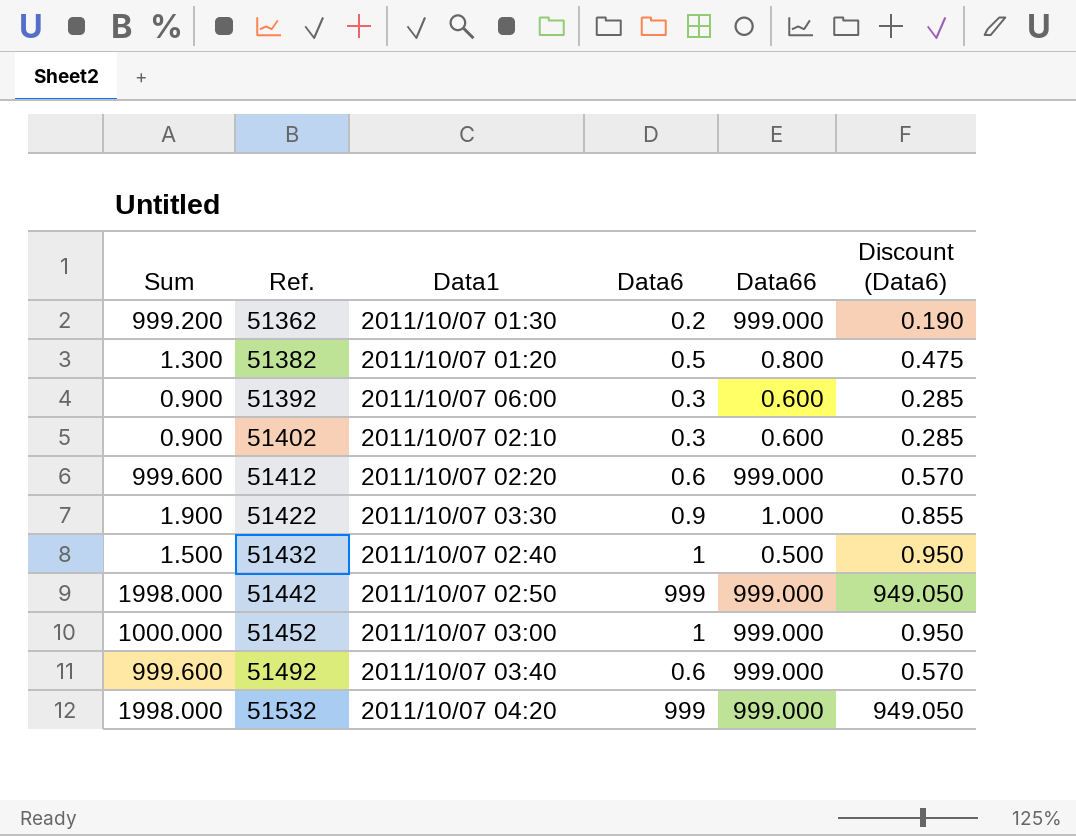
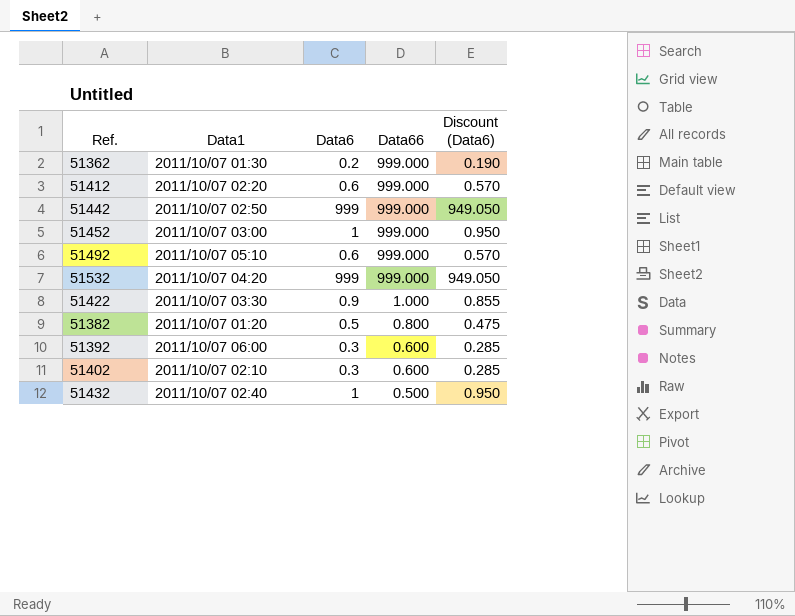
row order: Ref. ascending -> Data66 descending
column Sum | formula: [Data6] + [Data66] -> none
51492 | Data1: 2011/10/07 03:40 -> 2011/10/07 05:10

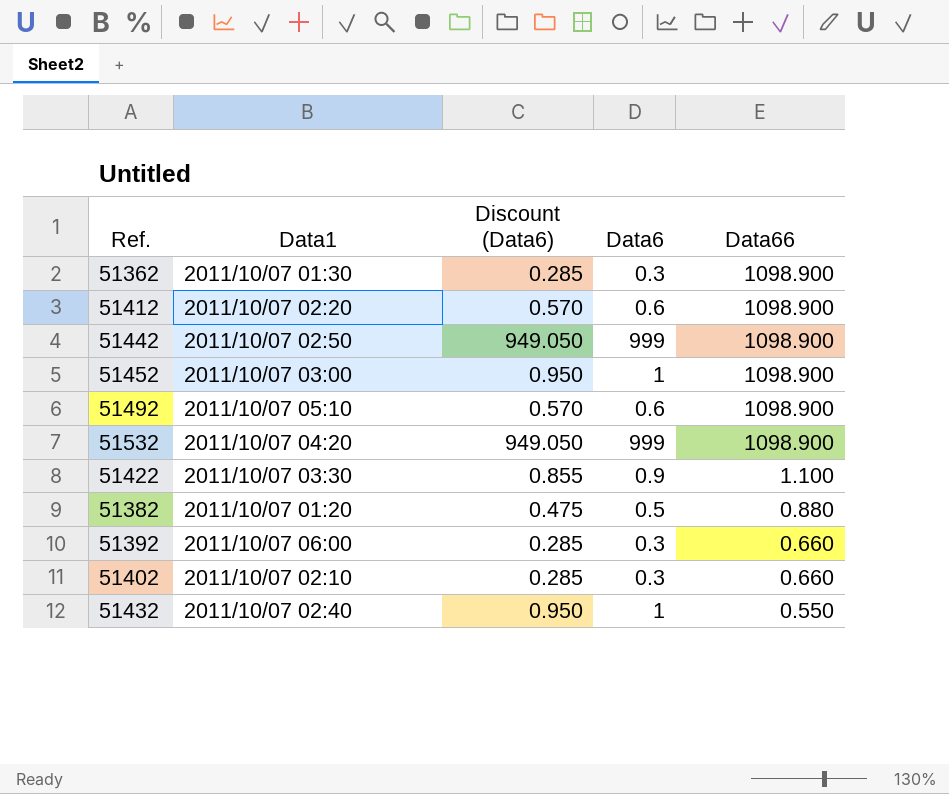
column Discount (Data6) | position: 5 -> 3
51362 | Discount (Data6): 0.190 -> 0.285
51362 | Data6: 0.2 -> 0.3
51362 | Data66: 999.000 -> 1098.900
51412 | Data66: 999.000 -> 1098.900
51442 | Data66: 999.000 -> 1098.900
51452 | Data66: 999.000 -> 1098.900
51492 | Data66: 999.000 -> 1098.900
51532 | Data66: 999.000 -> 1098.900
51422 | Data66: 1.000 -> 1.100
51382 | Data66: 0.800 -> 0.880
51392 | Data66: 0.600 -> 0.660
51402 | Data66: 0.600 -> 0.660
51432 | Data66: 0.500 -> 0.550

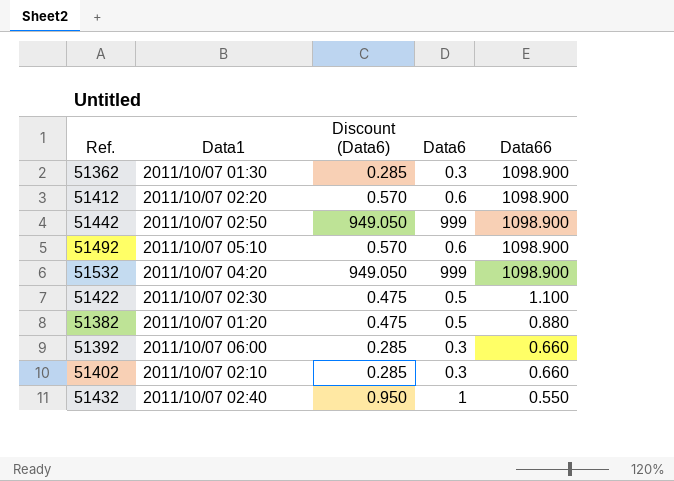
row 51452: 2011/10/07 03:00 | 0.950 | 1 | 1098.900 -> none
51422 | Data1: 2011/10/07 03:30 -> 2011/10/07 02:30
51422 | Discount (Data6): 0.855 -> 0.475
51422 | Data6: 0.9 -> 0.5

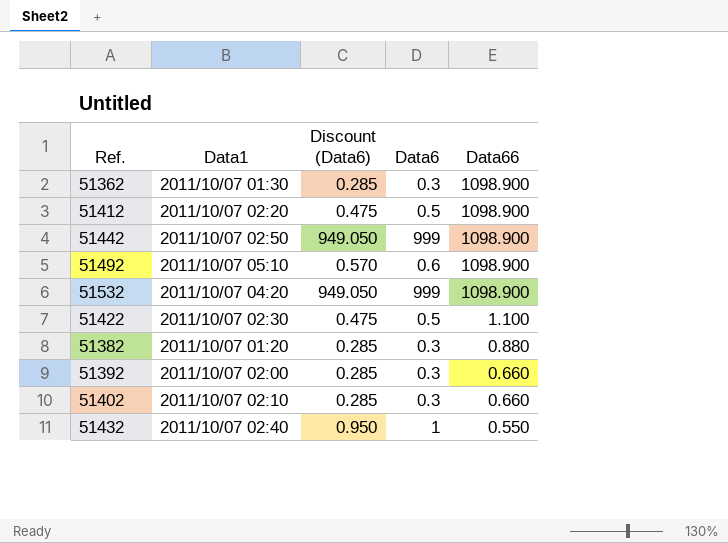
51412 | Discount (Data6): 0.570 -> 0.475
51412 | Data6: 0.6 -> 0.5
51382 | Discount (Data6): 0.475 -> 0.285
51382 | Data6: 0.5 -> 0.3
51392 | Data1: 2011/10/07 06:00 -> 2011/10/07 02:00

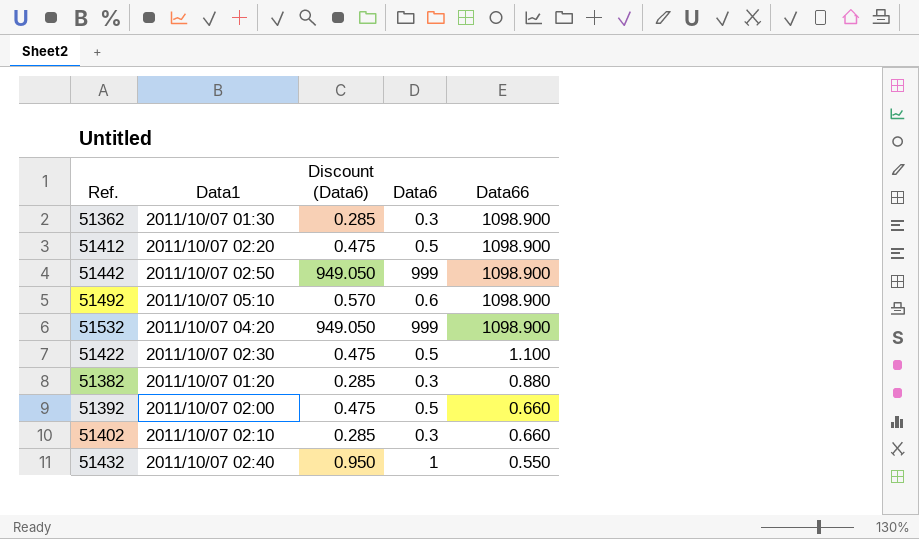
51392 | Discount (Data6): 0.285 -> 0.475
51392 | Data6: 0.3 -> 0.5

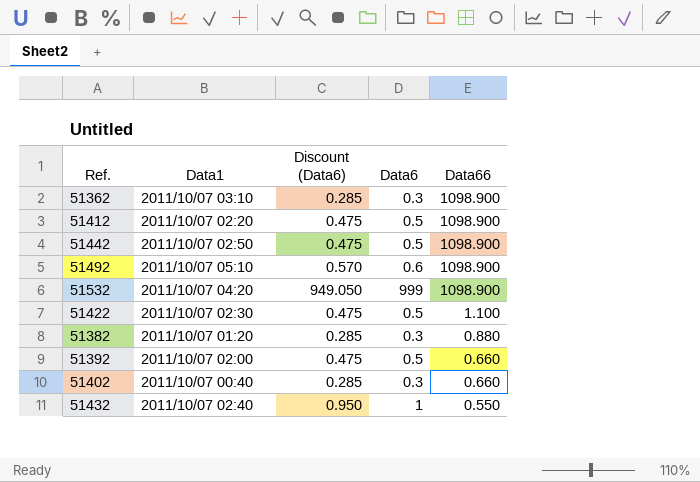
51362 | Data1: 2011/10/07 01:30 -> 2011/10/07 03:10
51442 | Discount (Data6): 949.050 -> 0.475
51442 | Data6: 999 -> 0.5
51402 | Data1: 2011/10/07 02:10 -> 2011/10/07 00:40

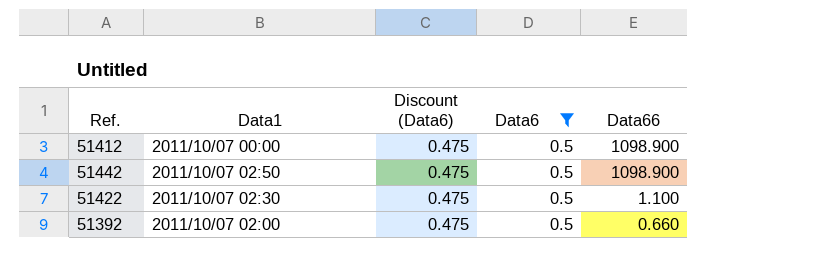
filter: none -> Data6 = 0.5
51412 | Data1: 2011/10/07 02:20 -> 2011/10/07 00:00

